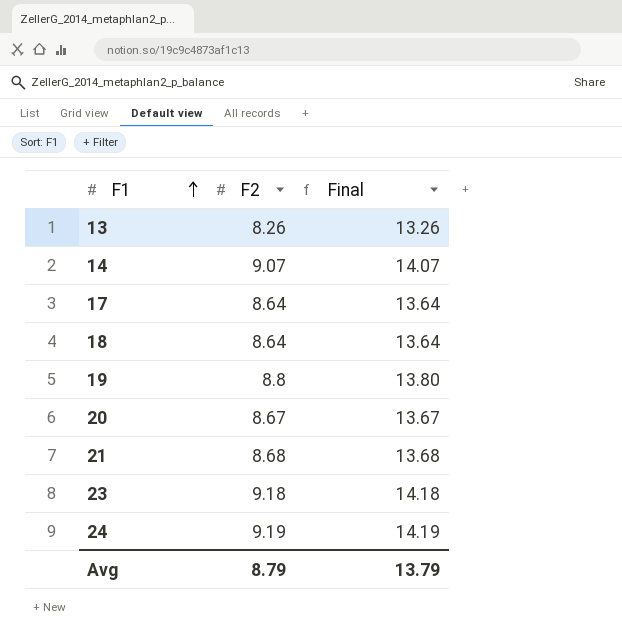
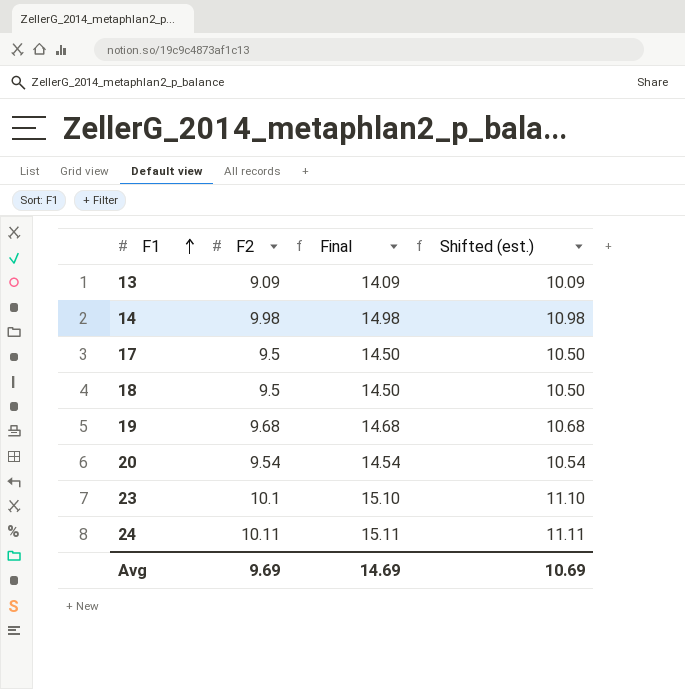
column Shifted (est.) | formula: none -> [F2] + 1
row 21: 8.68 | 13.68 -> none
13 | F2: 8.26 -> 9.09
13 | Final: 13.26 -> 14.09
14 | F2: 9.07 -> 9.98
14 | Final: 14.07 -> 14.98
17 | F2: 8.64 -> 9.5
17 | Final: 13.64 -> 14.50
18 | F2: 8.64 -> 9.5
18 | Final: 13.64 -> 14.50
19 | F2: 8.8 -> 9.68
19 | Final: 13.80 -> 14.68
20 | F2: 8.67 -> 9.54
20 | Final: 13.67 -> 14.54
23 | F2: 9.18 -> 10.1
23 | Final: 14.18 -> 15.10
24 | F2: 9.19 -> 10.11
24 | Final: 14.19 -> 15.11
Avg | F2: 8.79 -> 9.69
Avg | Final: 13.79 -> 14.69

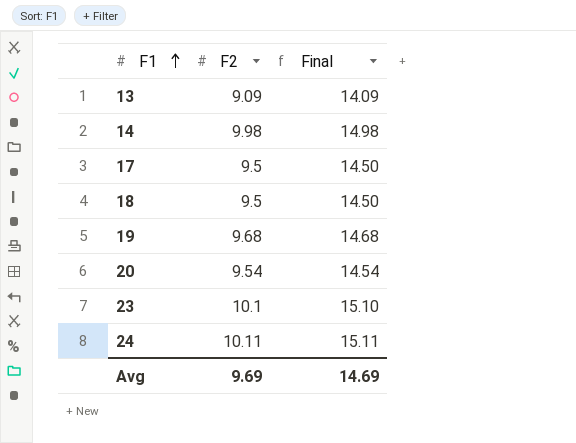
column Shifted (est.) | formula: [F2] + 1 -> none

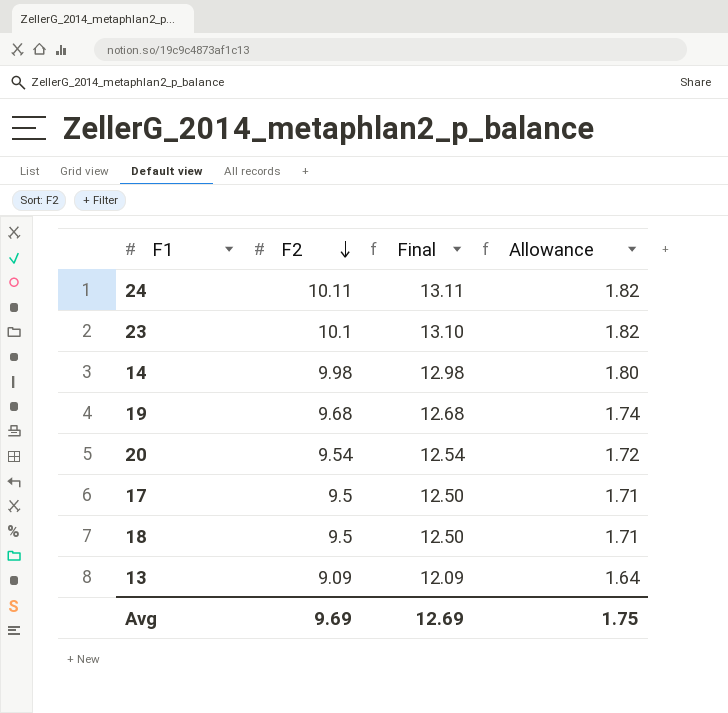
row order: F1 ascending -> F2 descending
column Final | formula: [F2] + 5 -> [F2] + 3
column Allowance | formula: none -> [F2] * 0.18
Avg | Final: 14.69 -> 12.69

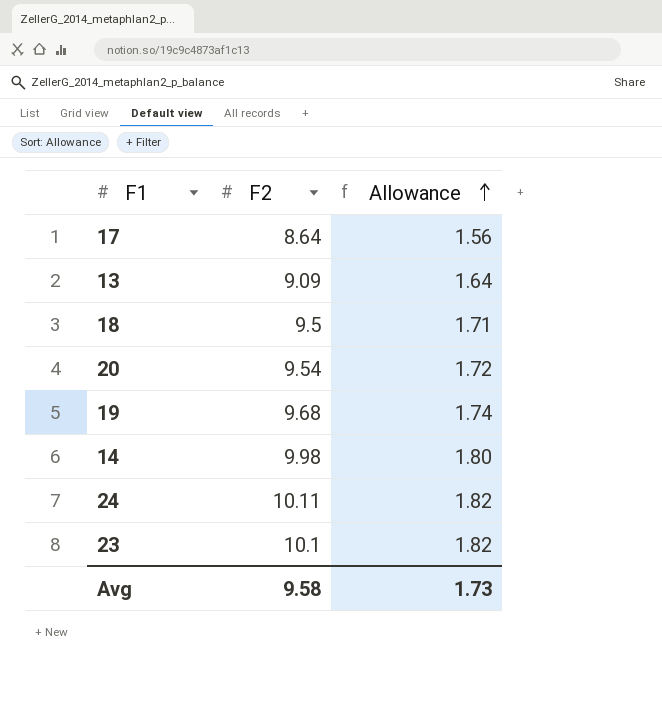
row order: F2 descending -> Allowance ascending
column Final | formula: [F2] + 3 -> none
17 | F2: 9.5 -> 8.64
17 | Allowance: 1.71 -> 1.56
Avg | F2: 9.69 -> 9.58
Avg | Allowance: 1.75 -> 1.73

